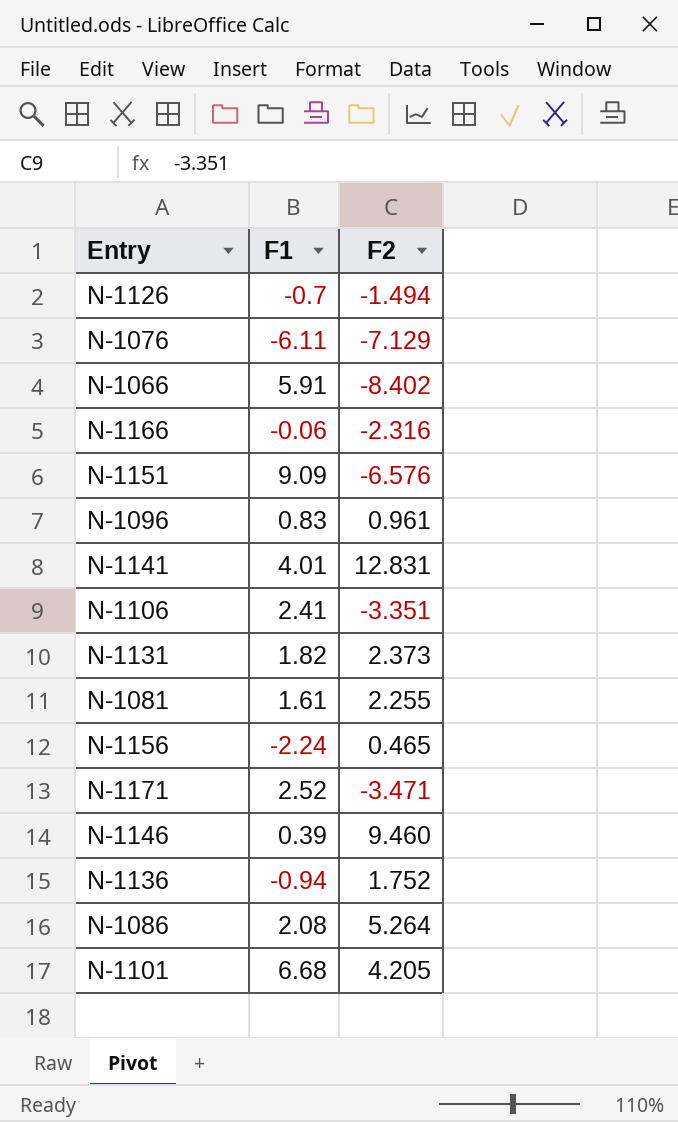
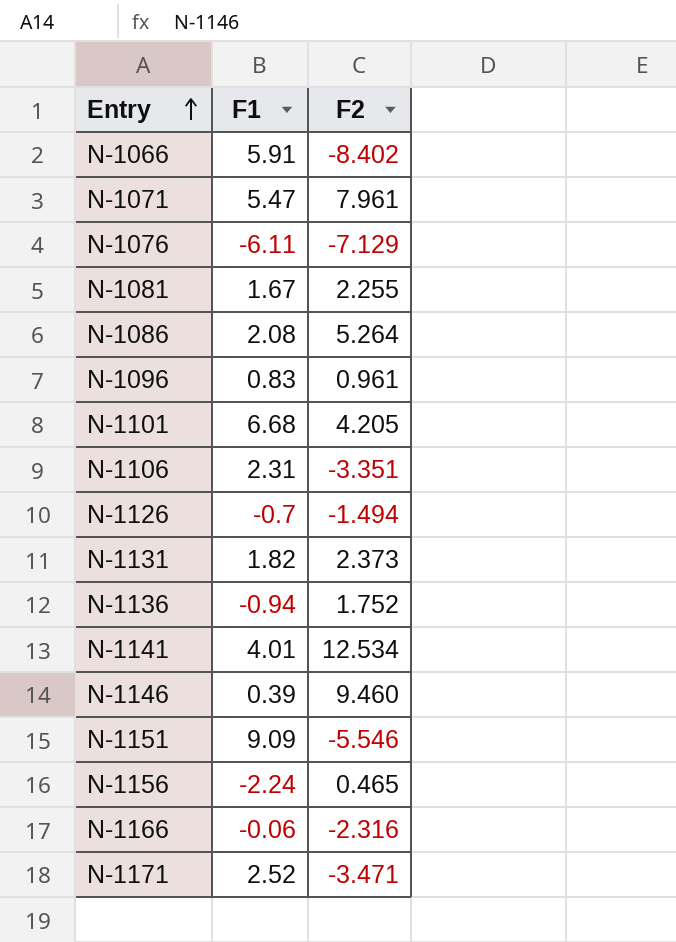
row order: none -> Entry ascending
row N-1071: none -> 5.47 | 7.961
N-1081 | F1: 1.61 -> 1.67
N-1106 | F1: 2.41 -> 2.31
N-1141 | F2: 12.831 -> 12.534
N-1151 | F2: -6.576 -> -5.546

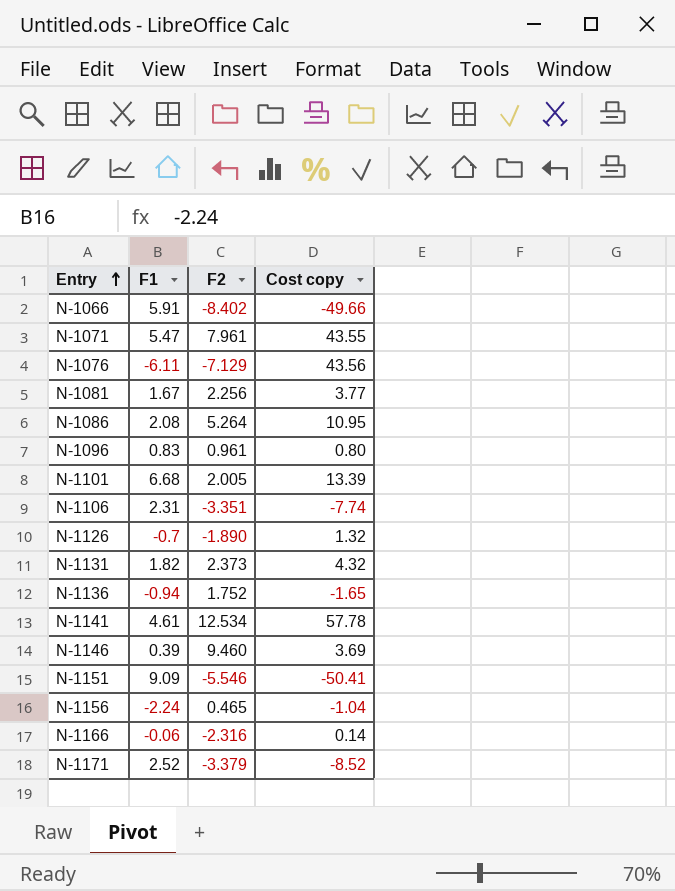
column Cost copy | formula: none -> [F1] * [F2]
N-1081 | F2: 2.255 -> 2.256
N-1101 | F2: 4.205 -> 2.005
N-1126 | F2: -1.494 -> -1.890
N-1141 | F1: 4.01 -> 4.61
N-1171 | F2: -3.471 -> -3.379

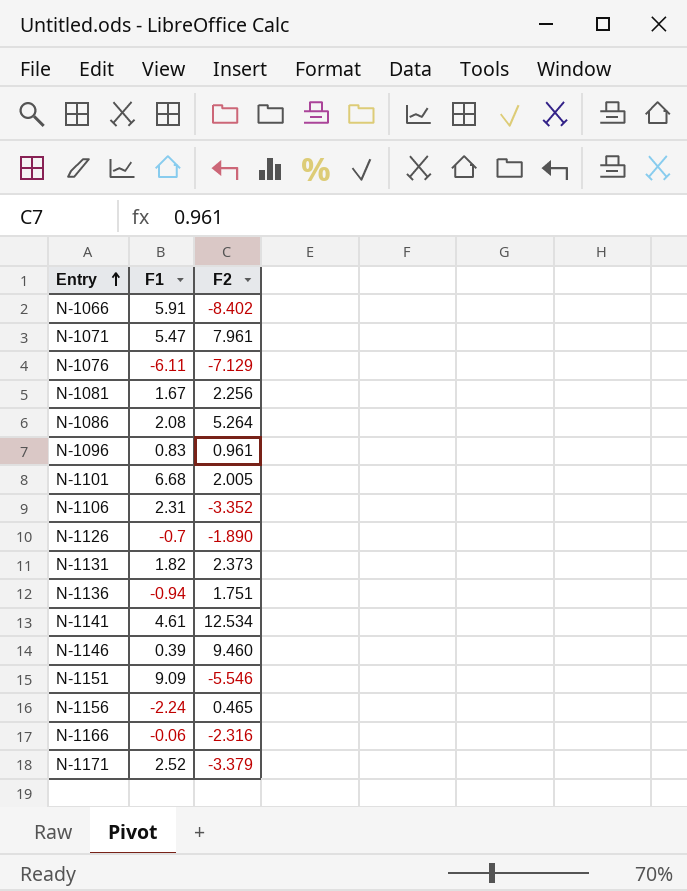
column Cost copy | formula: [F1] * [F2] -> none
N-1106 | F2: -3.351 -> -3.352
N-1136 | F2: 1.752 -> 1.751

